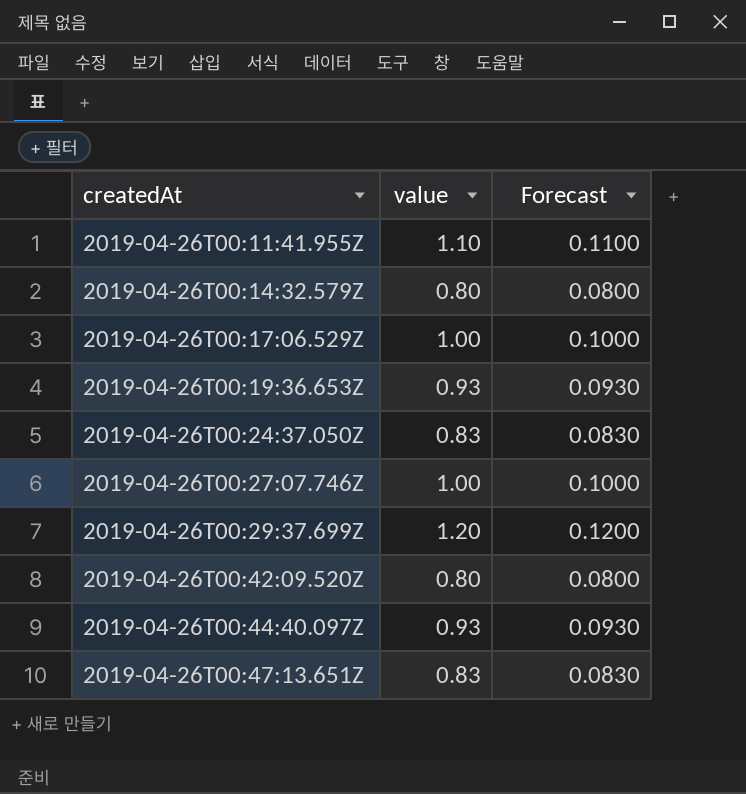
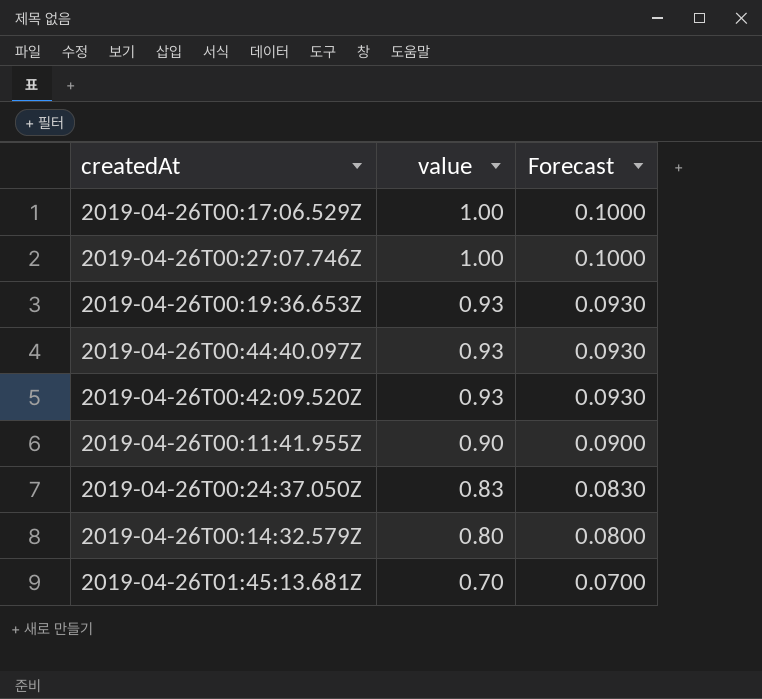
row order: createdAt ascending -> value descending
row 2019-04-26T00:29:37.699Z: 1.20 | 0.1200 -> none
row 2019-04-26T00:47:13.651Z: 0.83 | 0.0830 -> none
2019-04-26T00:42:09.520Z | value: 0.80 -> 0.93
2019-04-26T00:42:09.520Z | Forecast: 0.0800 -> 0.0930
2019-04-26T00:11:41.955Z | value: 1.10 -> 0.90
2019-04-26T00:11:41.955Z | Forecast: 0.1100 -> 0.0900
row 2019-04-26T01:45:13.681Z: none -> 0.70 | 0.0700

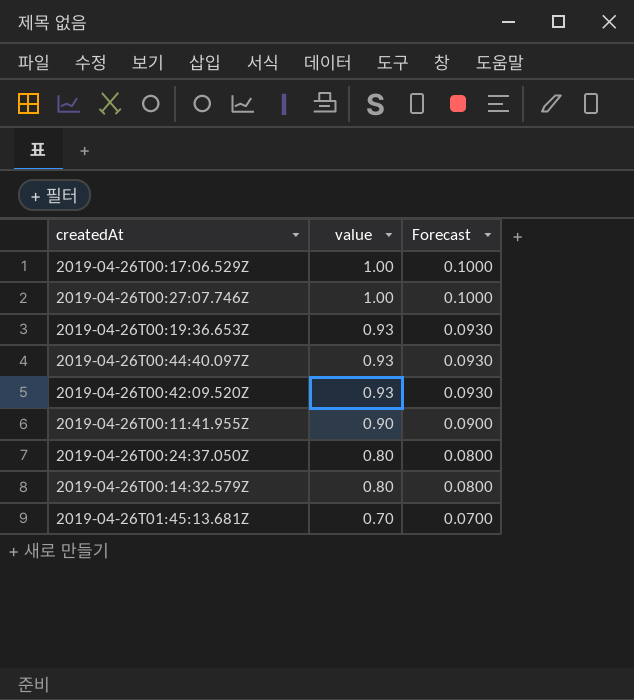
2019-04-26T00:24:37.050Z | value: 0.83 -> 0.80
2019-04-26T00:24:37.050Z | Forecast: 0.0830 -> 0.0800

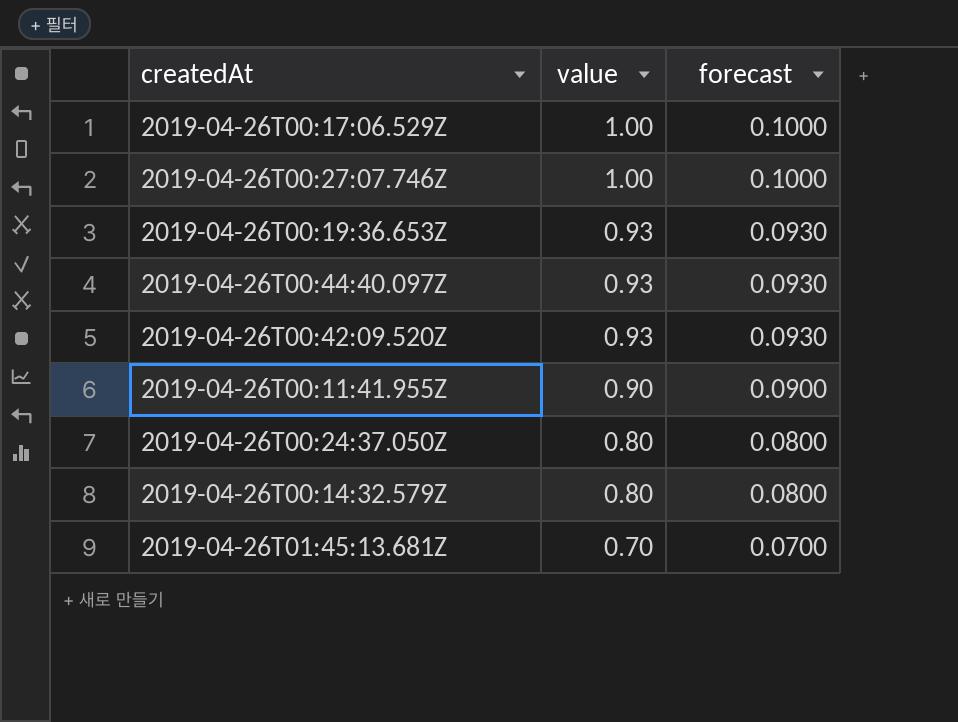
column name: Forecast -> forecast

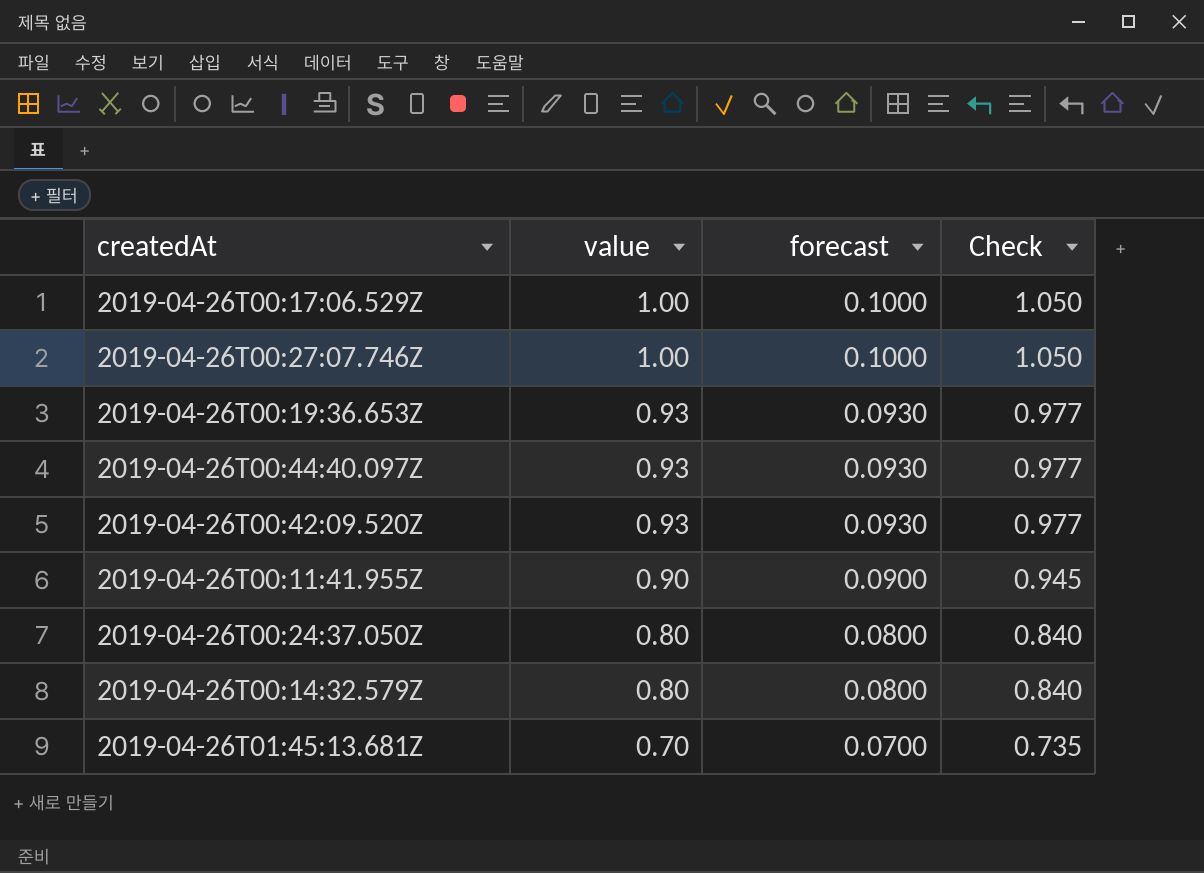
column Check | formula: none -> [value] * 1.05

